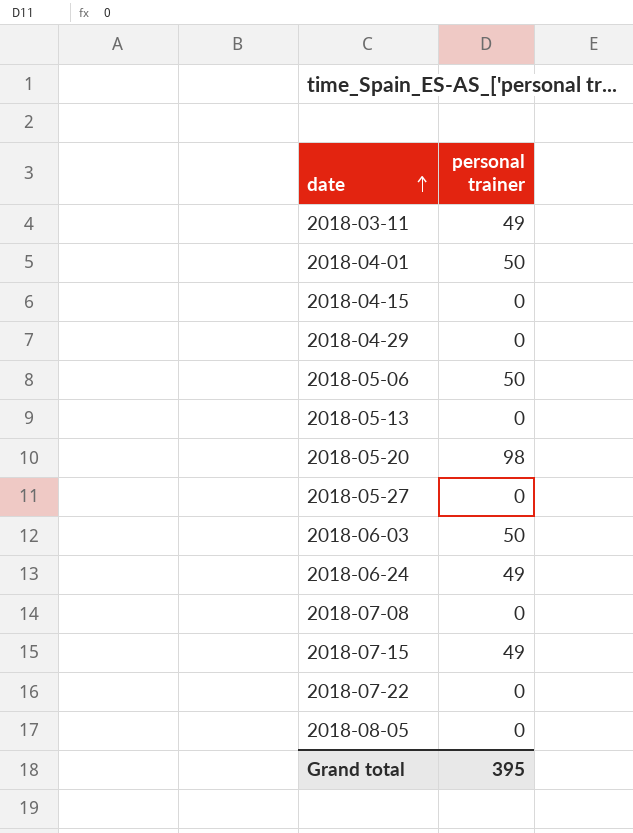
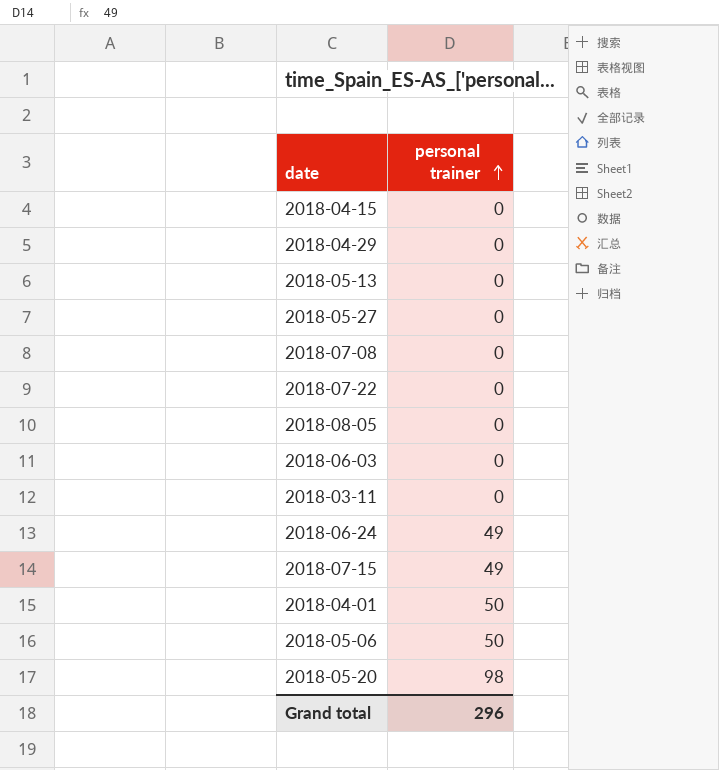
row order: date ascending -> personal trainer ascending
2018-06-03 | personal trainer: 50 -> 0
2018-03-11 | personal trainer: 49 -> 0
Grand total | personal trainer: 395 -> 296

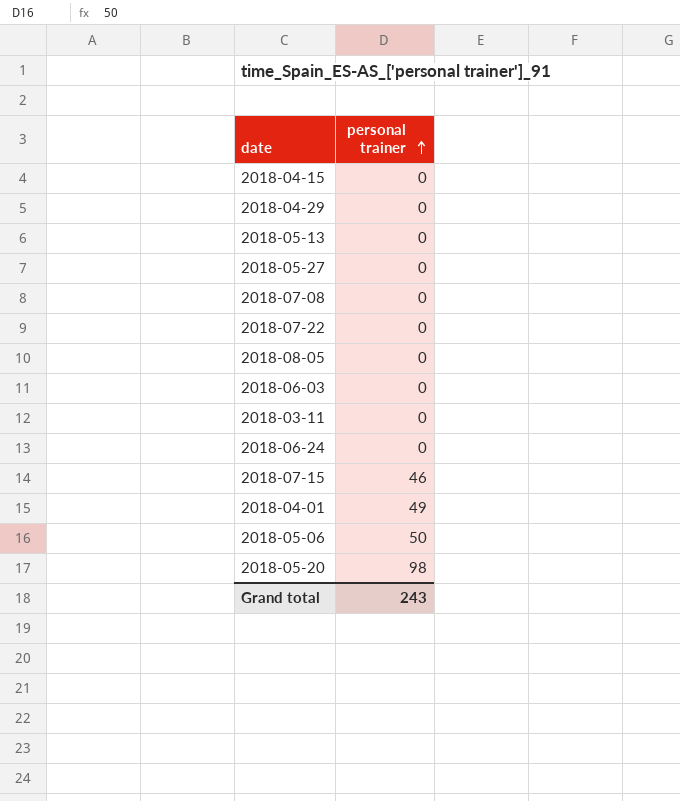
2018-06-24 | personal trainer: 49 -> 0
2018-07-15 | personal trainer: 49 -> 46
2018-04-01 | personal trainer: 50 -> 49
Grand total | personal trainer: 296 -> 243

